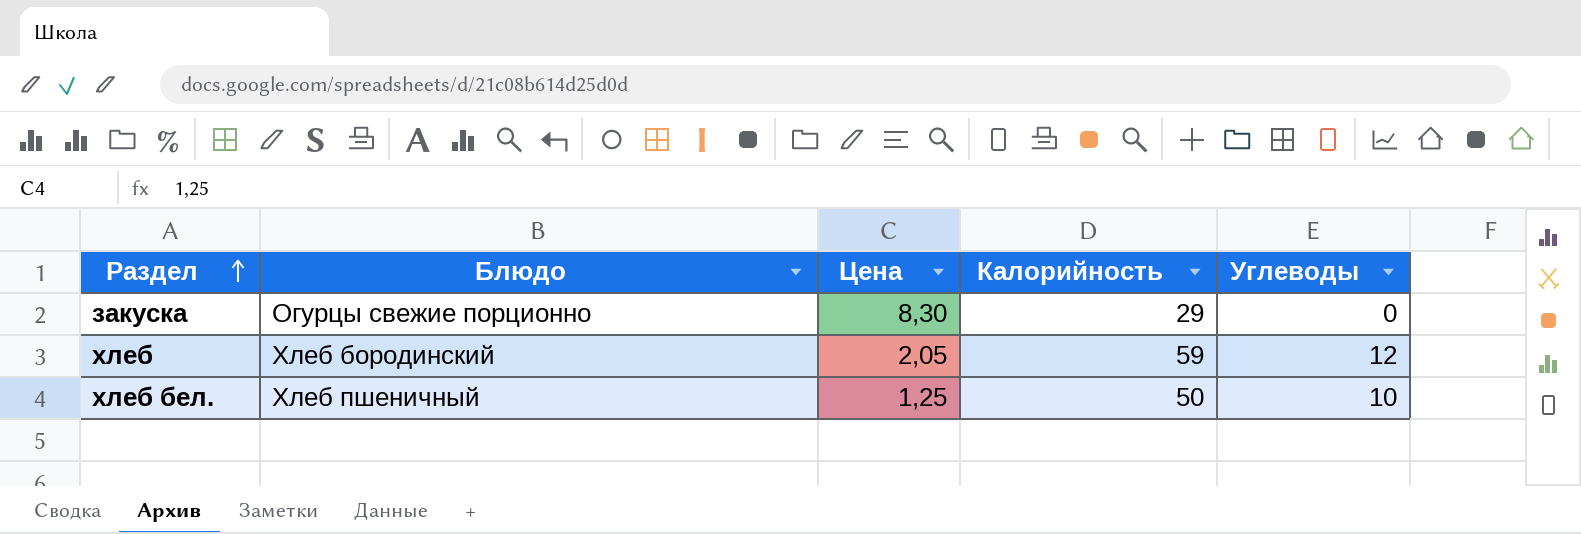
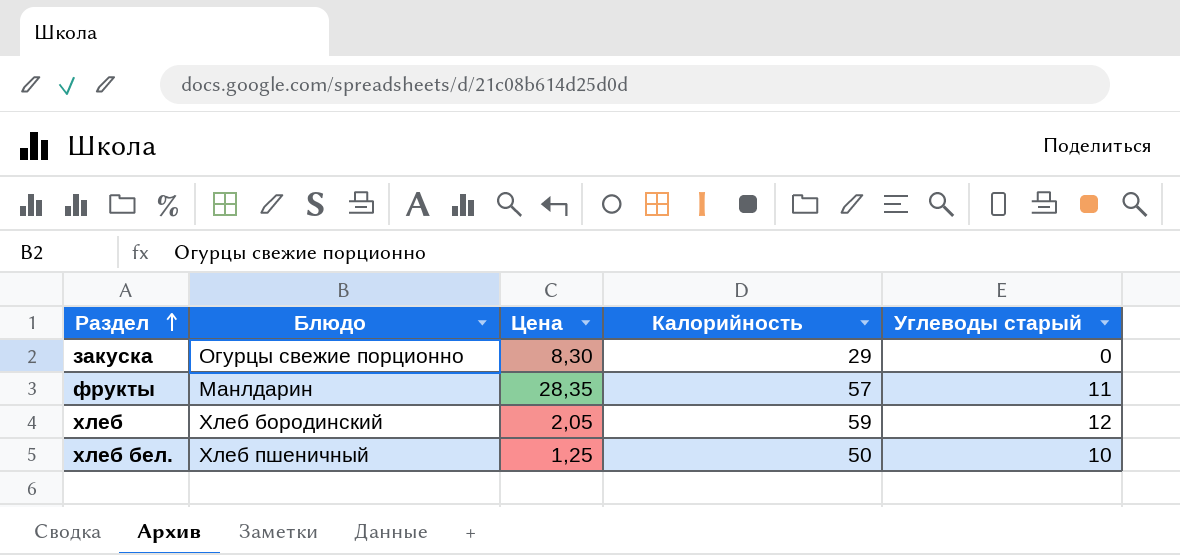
column name: Углеводы -> Углеводы старый
row фрукты: none -> Манлдарин | 28,35 | 57 | 11

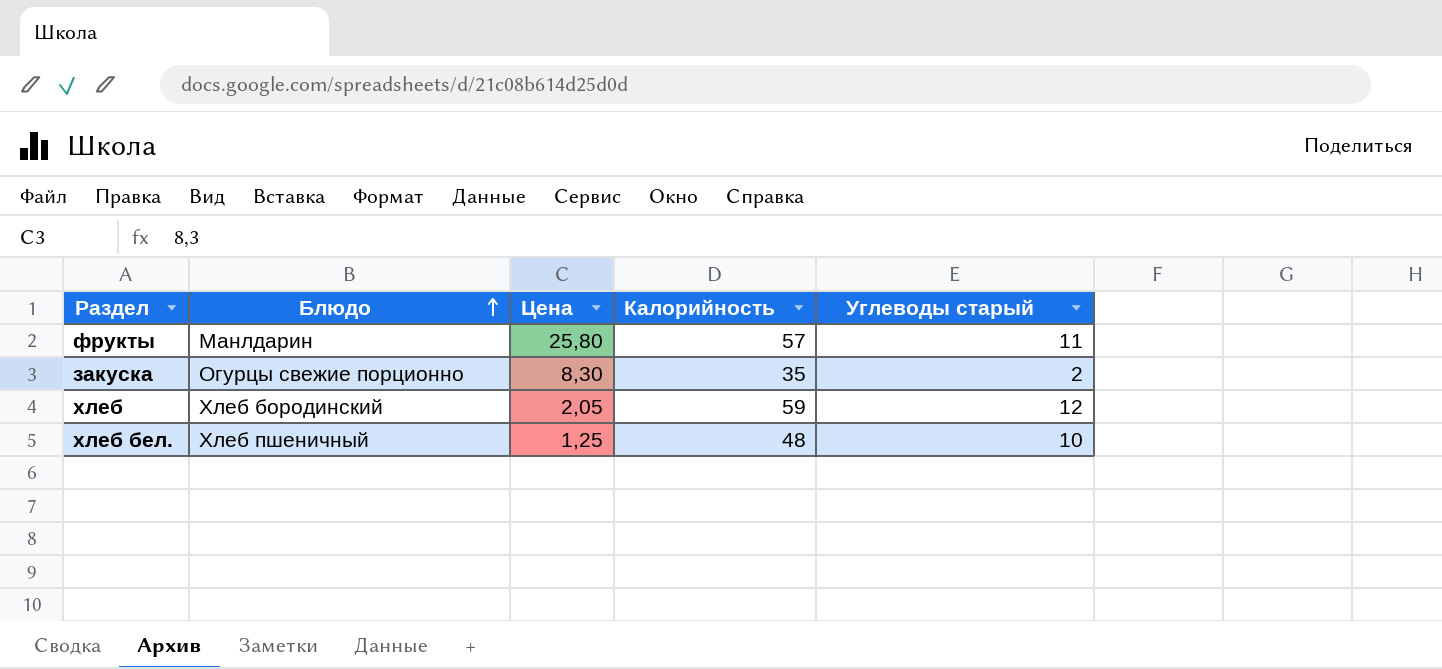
row order: Раздел ascending -> Блюдо ascending
фрукты | Цена: 28,35 -> 25,80
закуска | Калорийность: 29 -> 35
закуска | Углеводы старый: 0 -> 2
хлеб бел. | Калорийность: 50 -> 48

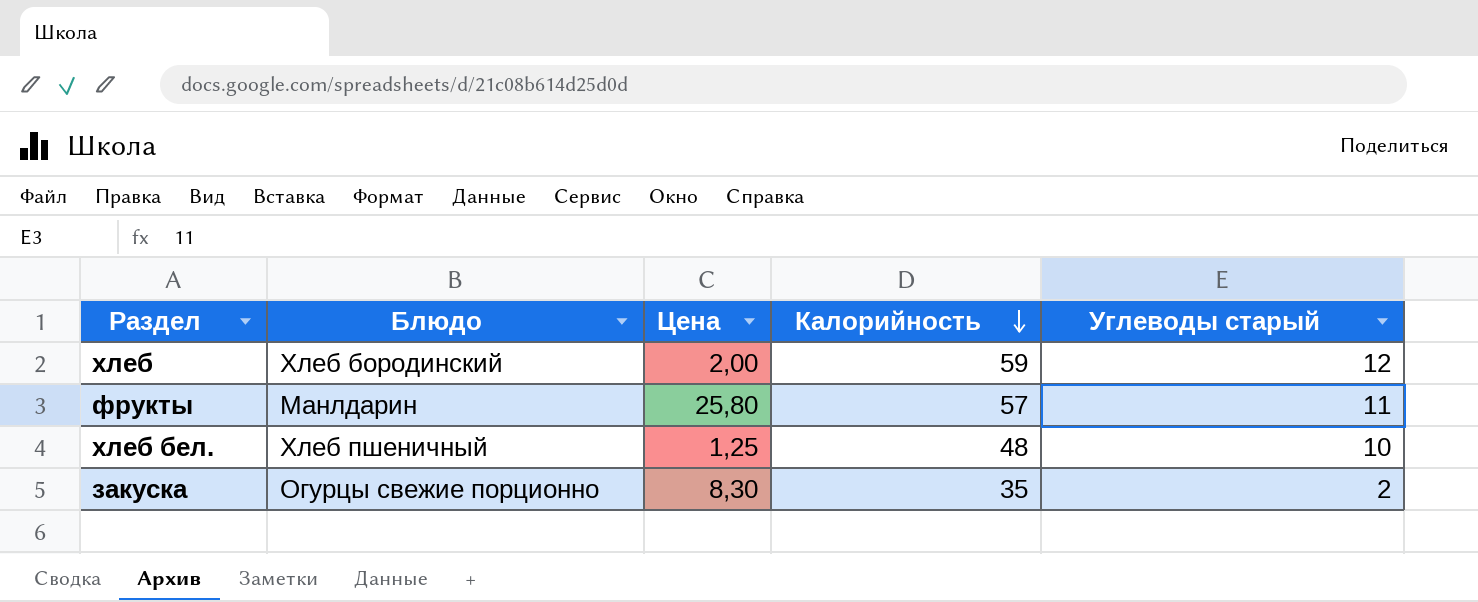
row order: Блюдо ascending -> Калорийность descending
хлеб | Цена: 2,05 -> 2,00

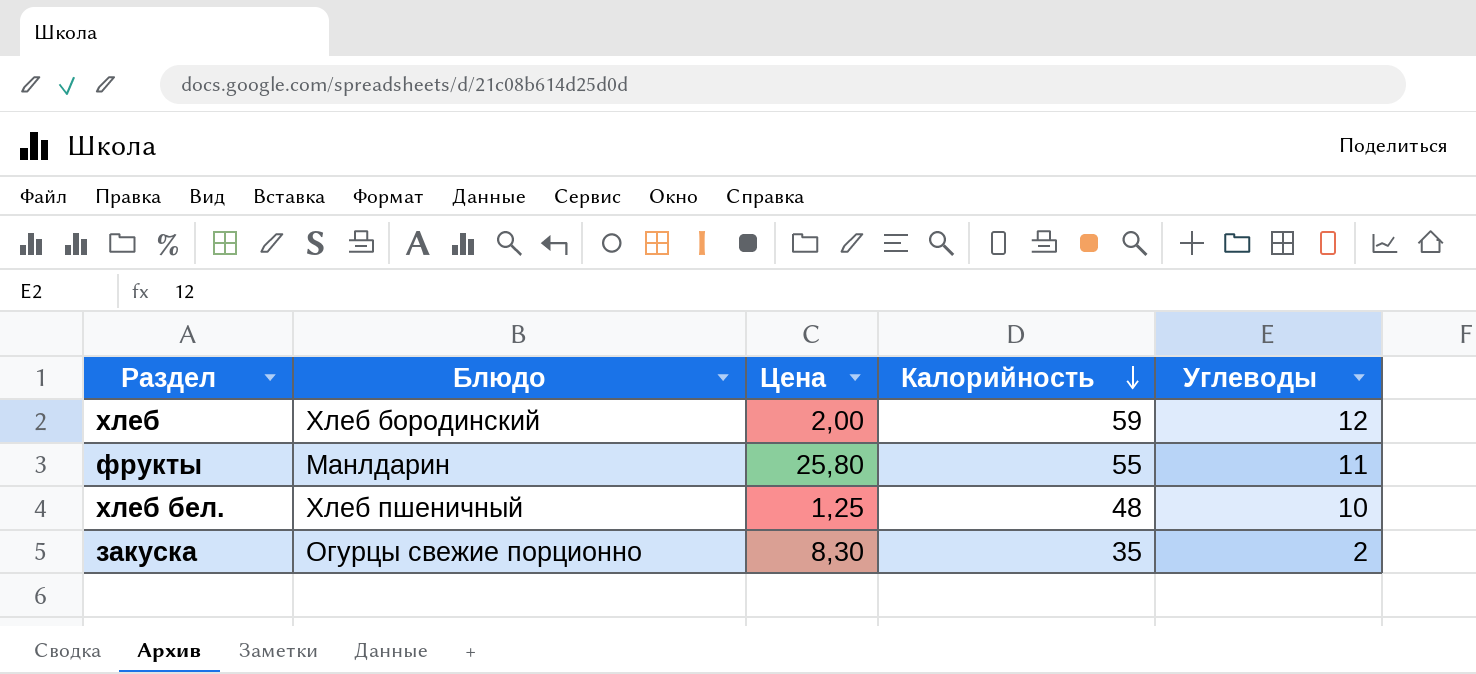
column name: Углеводы старый -> Углеводы
фрукты | Калорийность: 57 -> 55

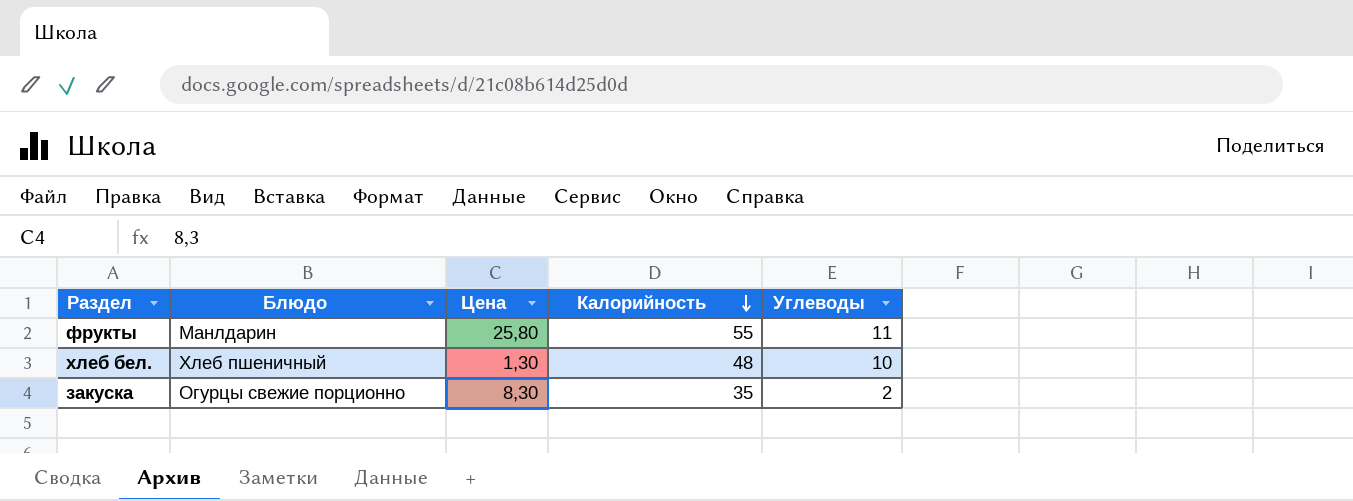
row хлеб: Хлеб бородинский | 2,00 | 59 | 12 -> none
хлеб бел. | Цена: 1,25 -> 1,30

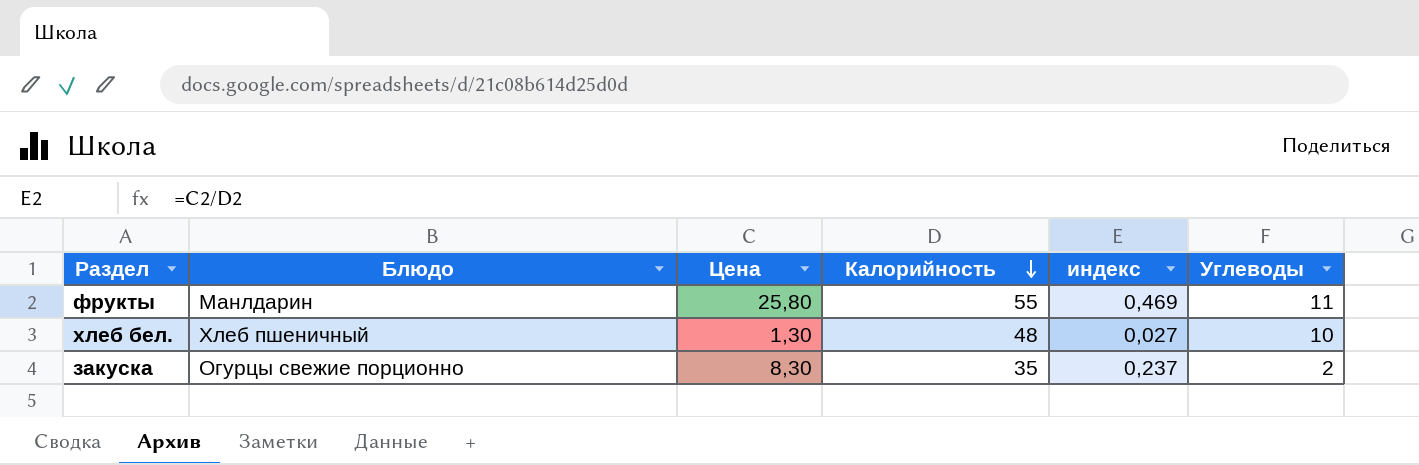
column индекс | formula: none -> [Цена] / [Калорийность]

